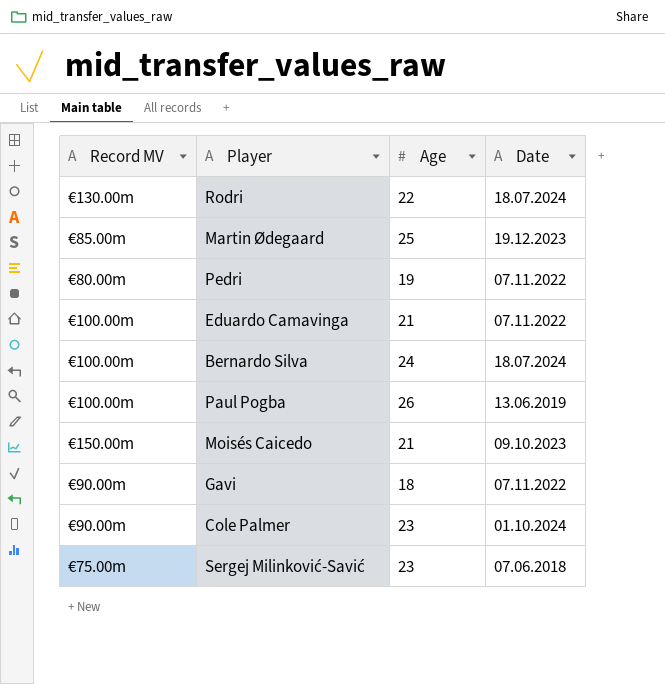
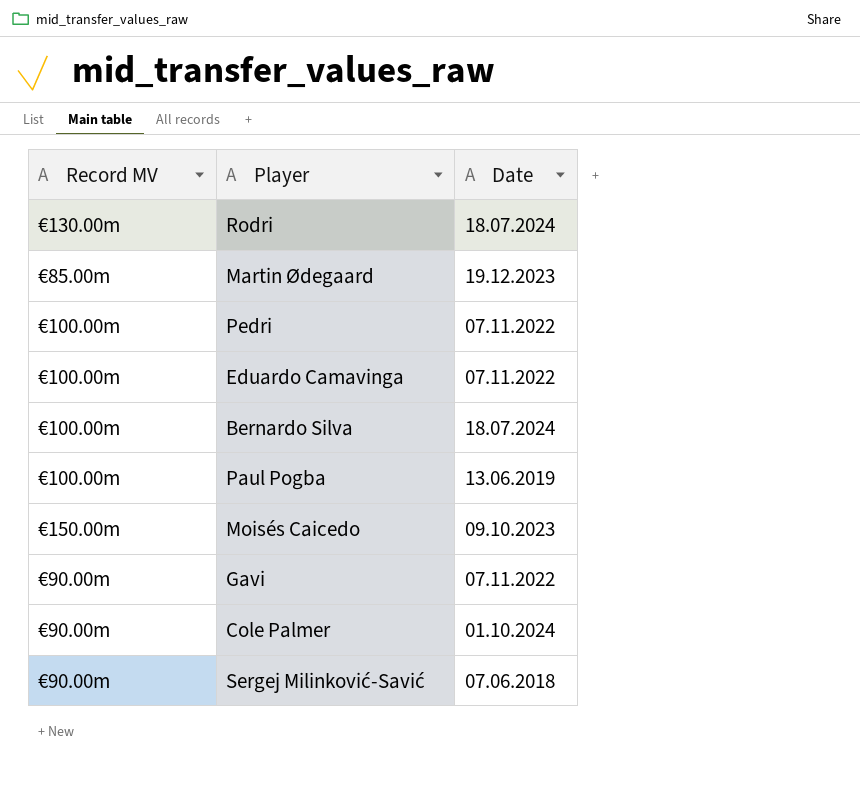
column Age | position: 3 -> none
Pedri | Record MV: €80.00m -> €100.00m
Sergej Milinković-Savić | Record MV: €75.00m -> €90.00m

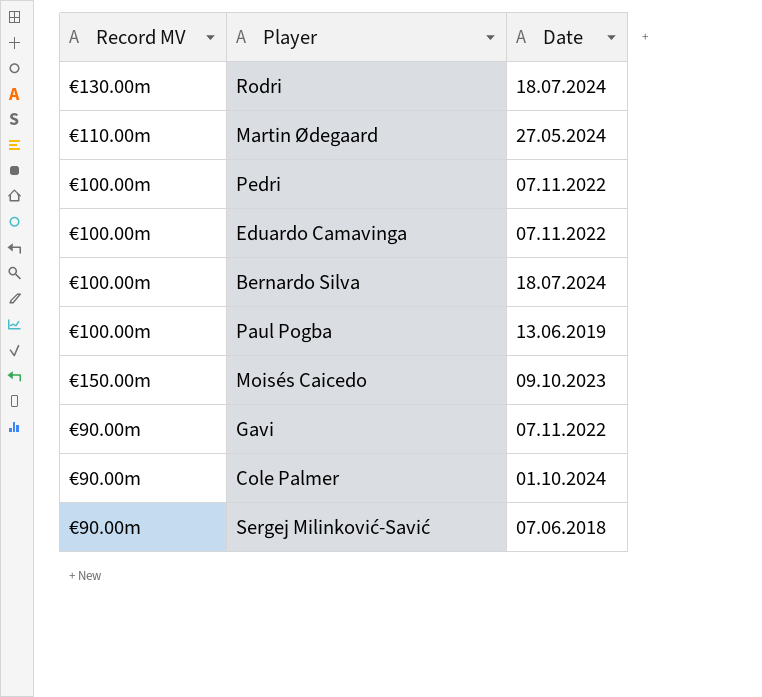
Martin Ødegaard | Record MV: €85.00m -> €110.00m
Martin Ødegaard | Date: 19.12.2023 -> 27.05.2024

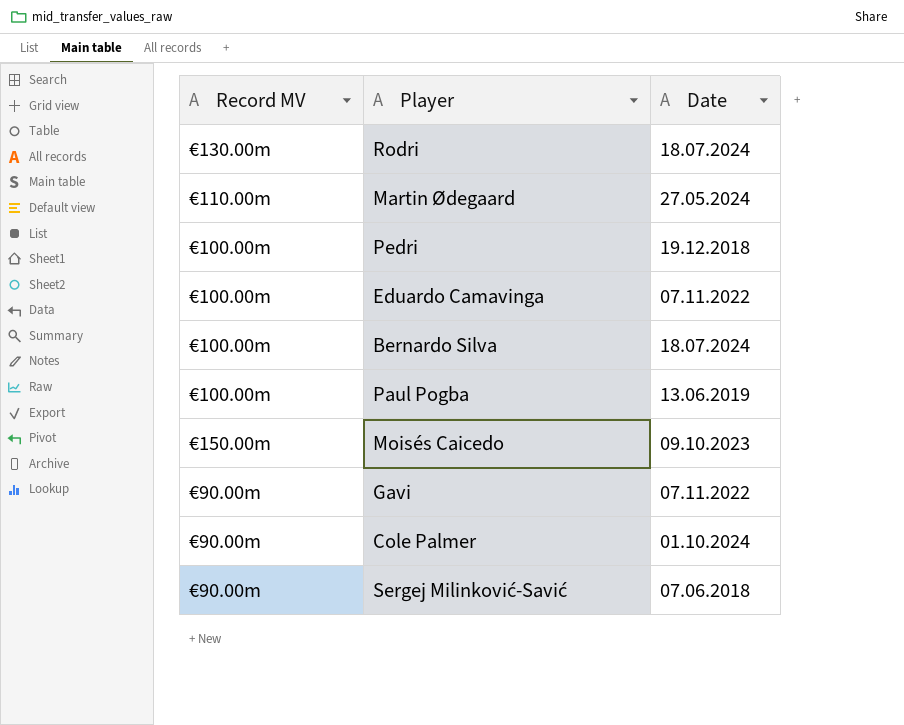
Pedri | Date: 07.11.2022 -> 19.12.2018

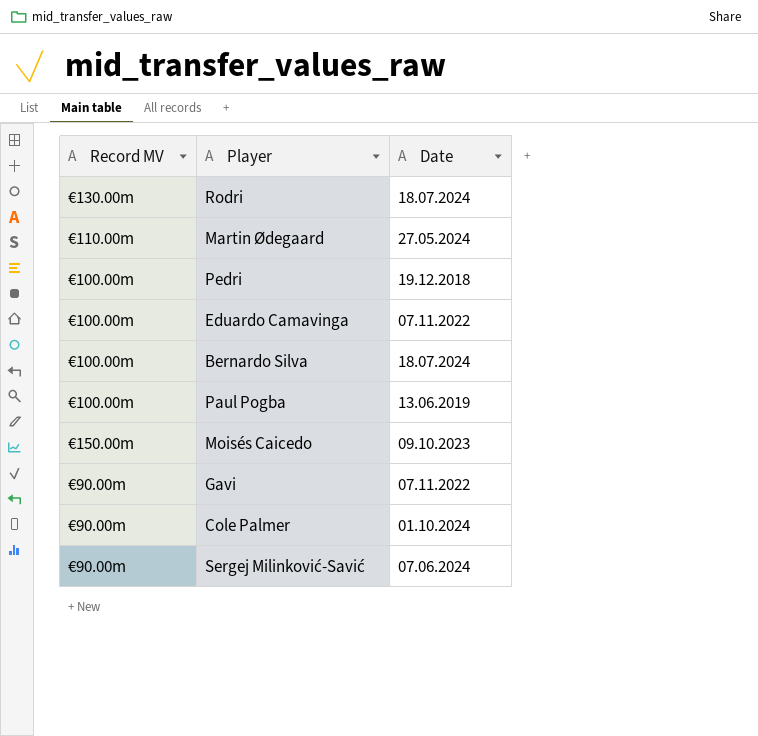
Sergej Milinković-Savić | Date: 07.06.2018 -> 07.06.2024

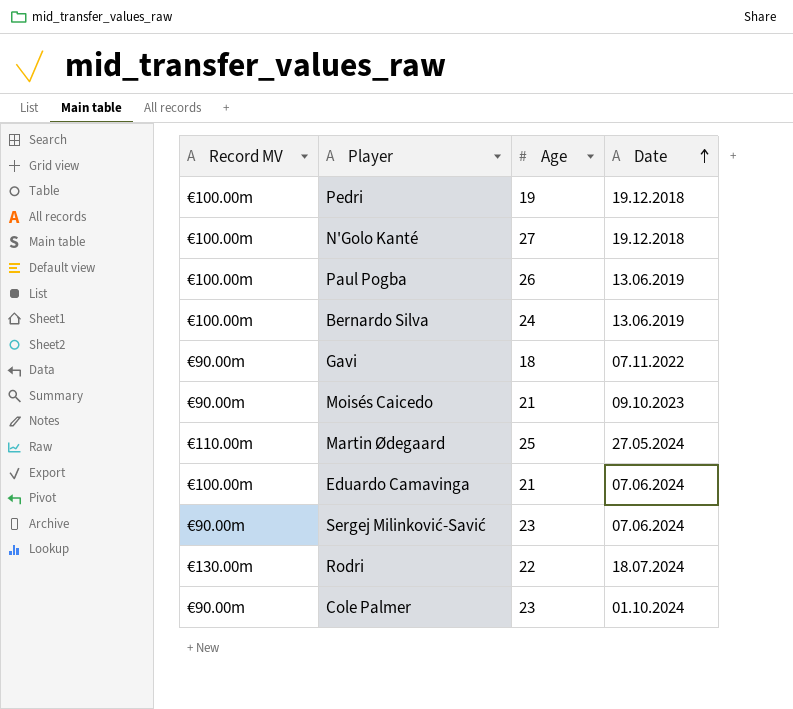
row order: none -> Date ascending
column Age | position: none -> 3
row N'Golo Kanté: none -> €100.00m | 27 | 19.12.2018
Bernardo Silva | Date: 18.07.2024 -> 13.06.2019
Moisés Caicedo | Record MV: €150.00m -> €90.00m
Eduardo Camavinga | Date: 07.11.2022 -> 07.06.2024

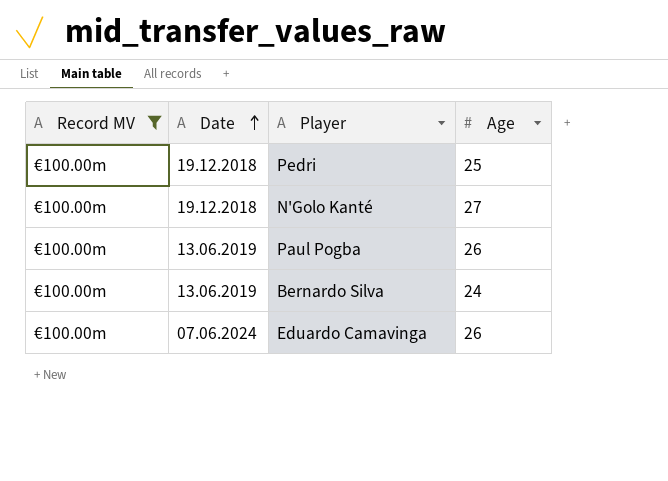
filter: none -> Record MV = €100.00m
column Date | position: 4 -> 2
Pedri | Age: 19 -> 25
Eduardo Camavinga | Age: 21 -> 26

